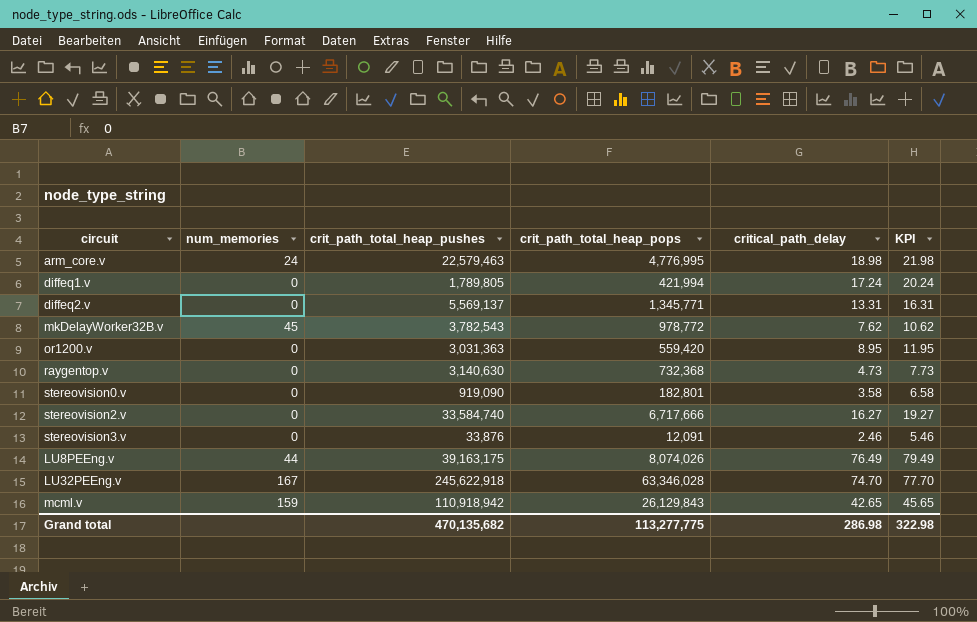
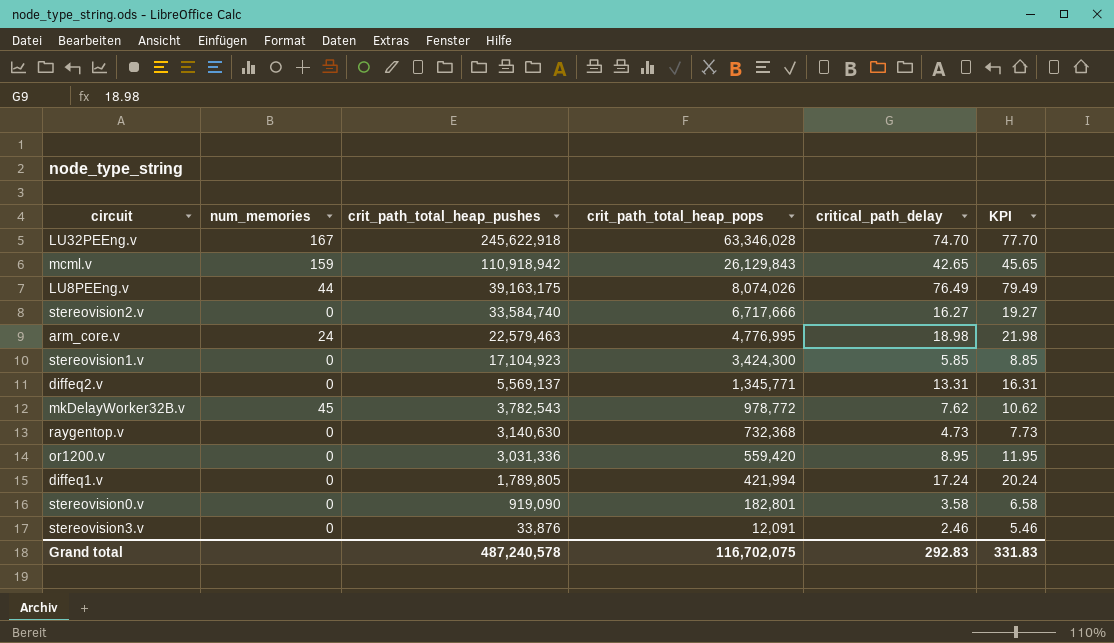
row order: none -> crit_path_total_heap_pushes descending
row stereovision1.v: none -> 0 | 17,104,923 | 3,424,300 | 5.85 | 8.85
or1200.v | crit_path_total_heap_pushes: 3,031,363 -> 3,031,336
Grand total | crit_path_total_heap_pushes: 470,135,682 -> 487,240,578
Grand total | crit_path_total_heap_pops: 113,277,775 -> 116,702,075
Grand total | critical_path_delay: 286.98 -> 292.83
Grand total | KPI: 322.98 -> 331.83

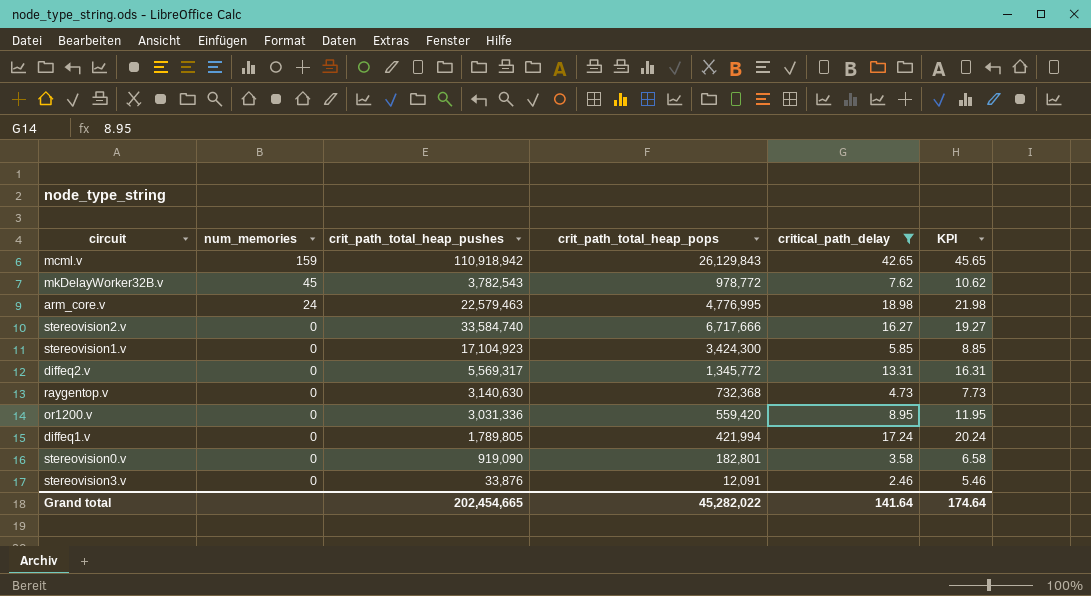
filter: none -> critical_path_delay <= 42.65
row order: crit_path_total_heap_pushes descending -> num_memories descending
diffeq2.v | crit_path_total_heap_pushes: 5,569,137 -> 5,569,317
diffeq2.v | crit_path_total_heap_pops: 1,345,771 -> 1,345,772
Grand total | crit_path_total_heap_pushes: 487,240,578 -> 202,454,665
Grand total | crit_path_total_heap_pops: 116,702,075 -> 45,282,022
Grand total | critical_path_delay: 292.83 -> 141.64
Grand total | KPI: 331.83 -> 174.64

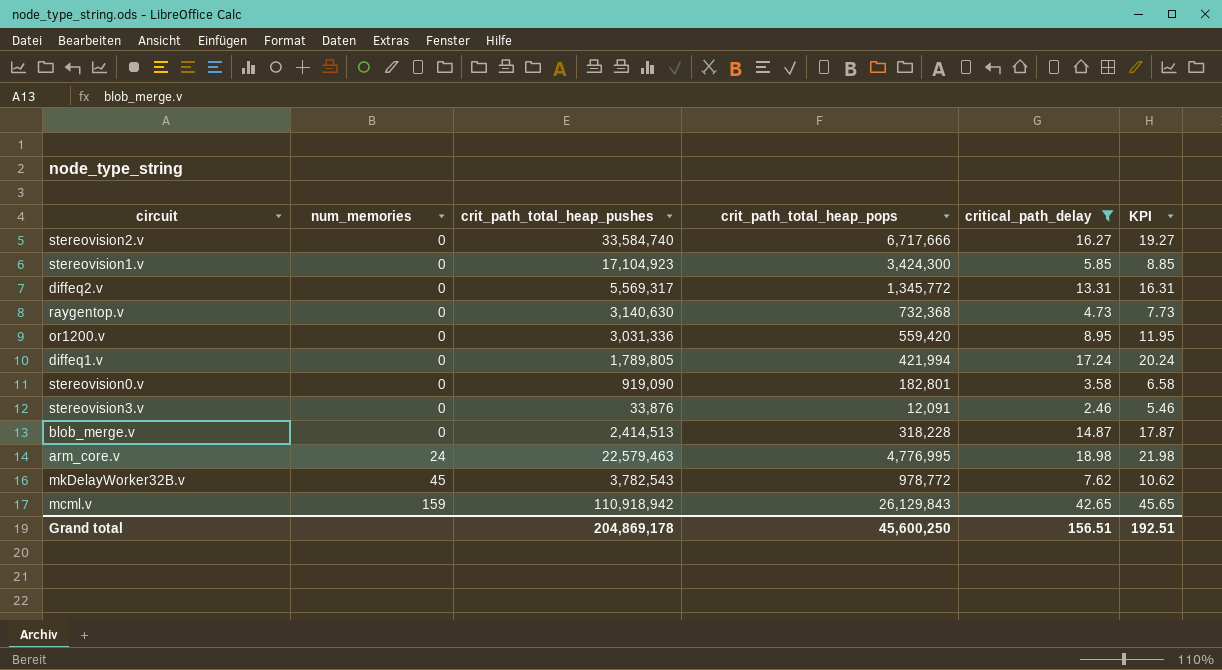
row order: num_memories descending -> num_memories ascending
row blob_merge.v: none -> 0 | 2,414,513 | 318,228 | 14.87 | 17.87
Grand total | crit_path_total_heap_pushes: 202,454,665 -> 204,869,178
Grand total | crit_path_total_heap_pops: 45,282,022 -> 45,600,250
Grand total | critical_path_delay: 141.64 -> 156.51
Grand total | KPI: 174.64 -> 192.51

